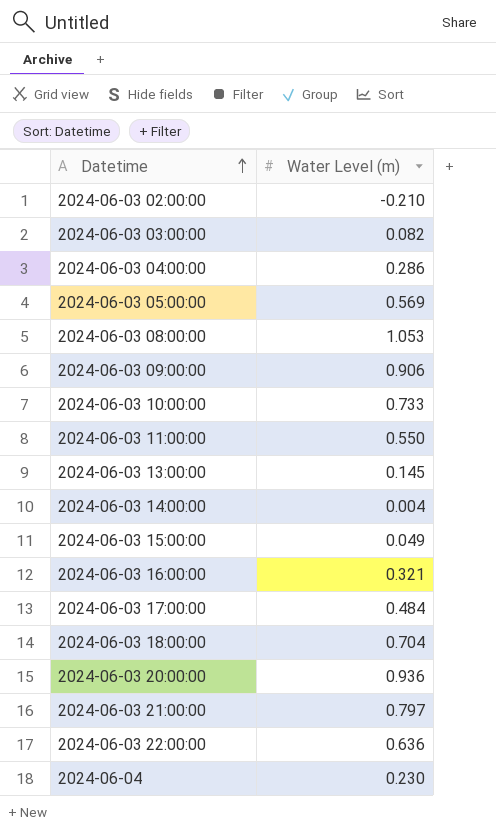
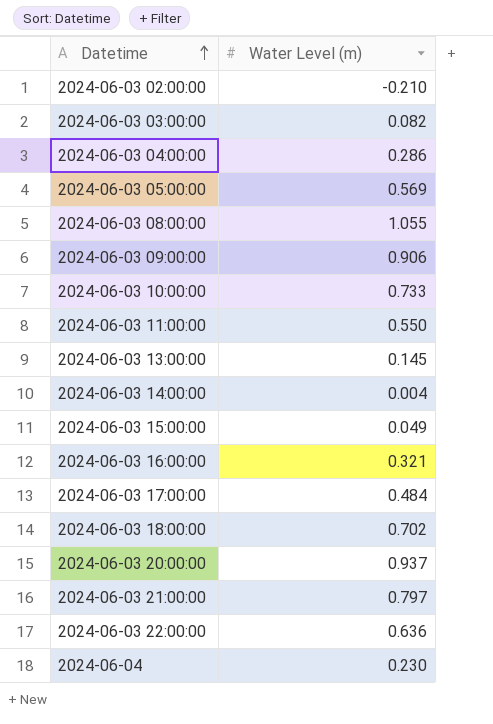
2024-06-03 08:00:00 | Water Level (m): 1.053 -> 1.055
2024-06-03 18:00:00 | Water Level (m): 0.704 -> 0.702
2024-06-03 20:00:00 | Water Level (m): 0.936 -> 0.937

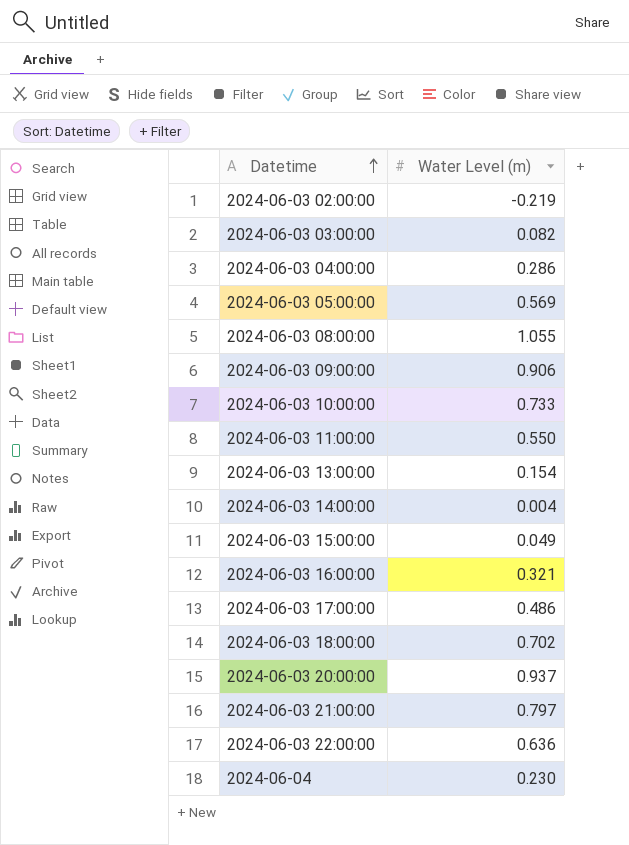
2024-06-03 02:00:00 | Water Level (m): -0.210 -> -0.219
2024-06-03 13:00:00 | Water Level (m): 0.145 -> 0.154
2024-06-03 17:00:00 | Water Level (m): 0.484 -> 0.486

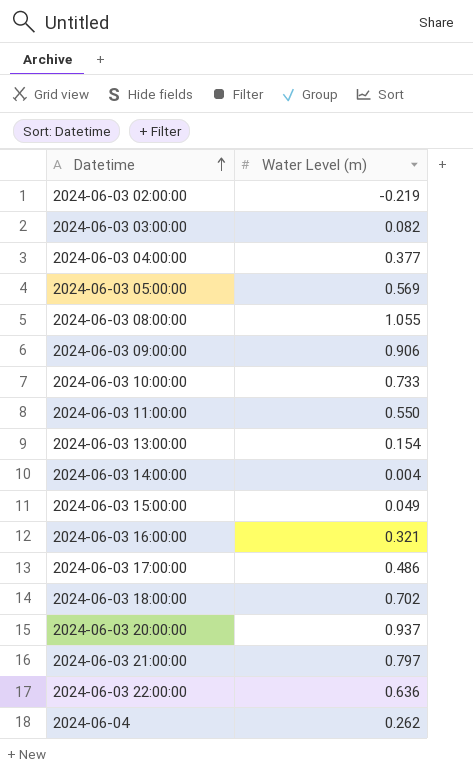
2024-06-03 04:00:00 | Water Level (m): 0.286 -> 0.377
2024-06-04 | Water Level (m): 0.230 -> 0.262

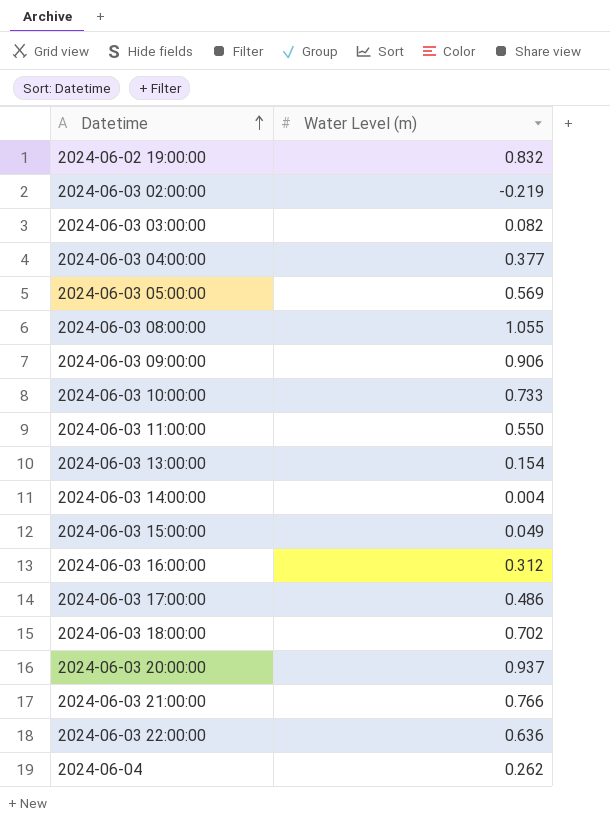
row 2024-06-02 19:00:00: none -> 0.832
2024-06-03 16:00:00 | Water Level (m): 0.321 -> 0.312
2024-06-03 21:00:00 | Water Level (m): 0.797 -> 0.766

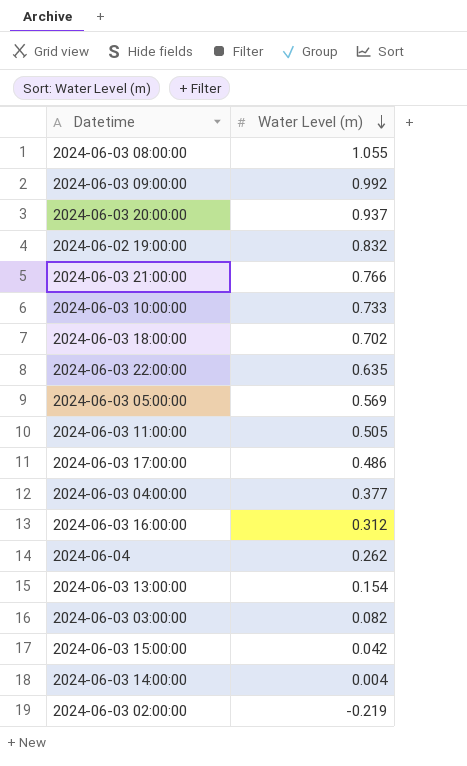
row order: Datetime ascending -> Water Level (m) descending
2024-06-03 09:00:00 | Water Level (m): 0.906 -> 0.992
2024-06-03 22:00:00 | Water Level (m): 0.636 -> 0.635
2024-06-03 11:00:00 | Water Level (m): 0.550 -> 0.505
2024-06-03 15:00:00 | Water Level (m): 0.049 -> 0.042

